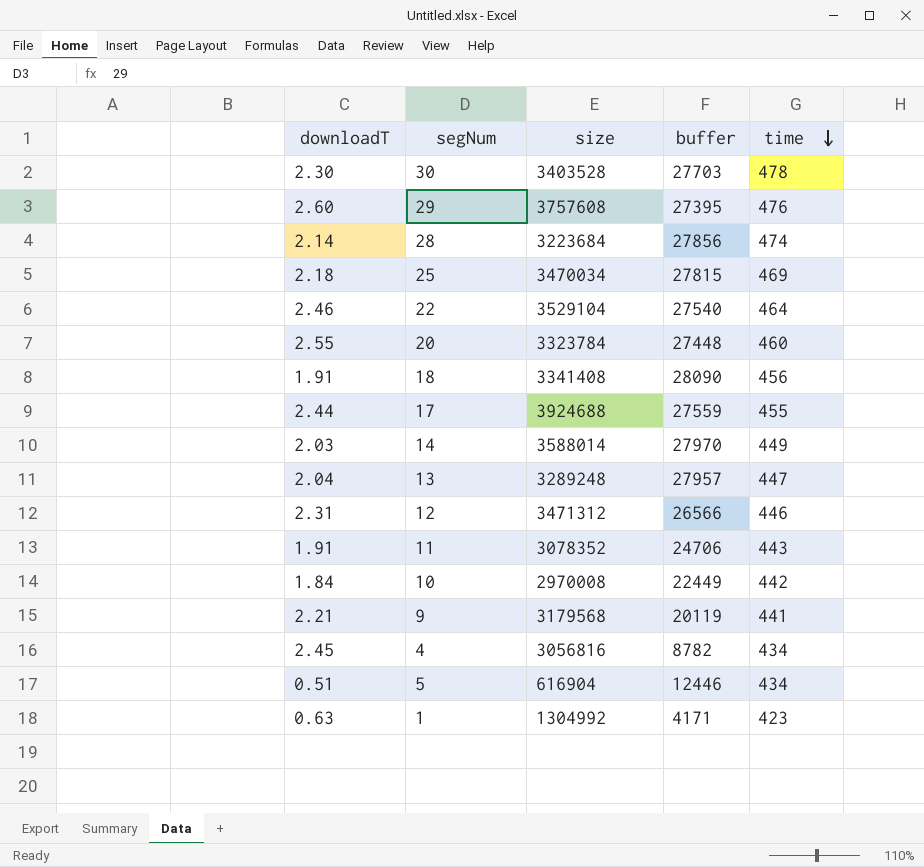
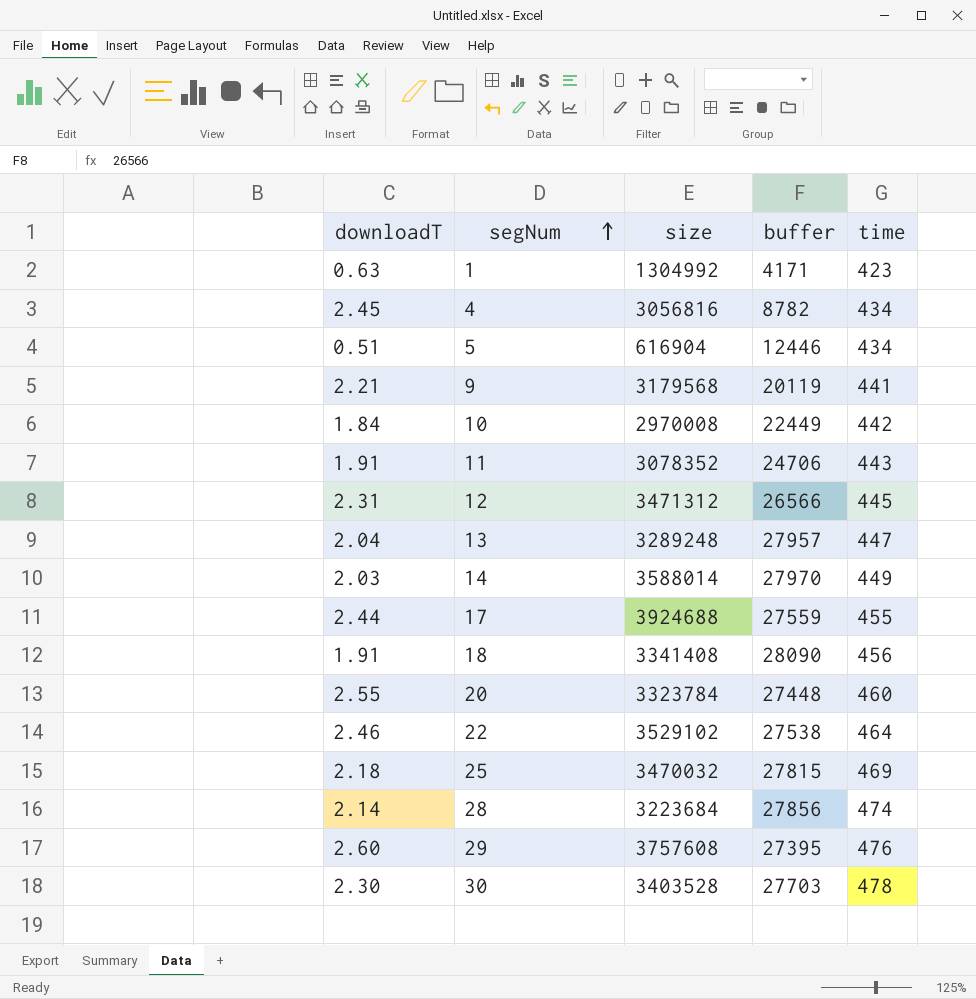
row order: time descending -> segNum ascending
12 | time: 446 -> 445
22 | size: 3529104 -> 3529102
22 | buffer: 27540 -> 27538
25 | size: 3470034 -> 3470032

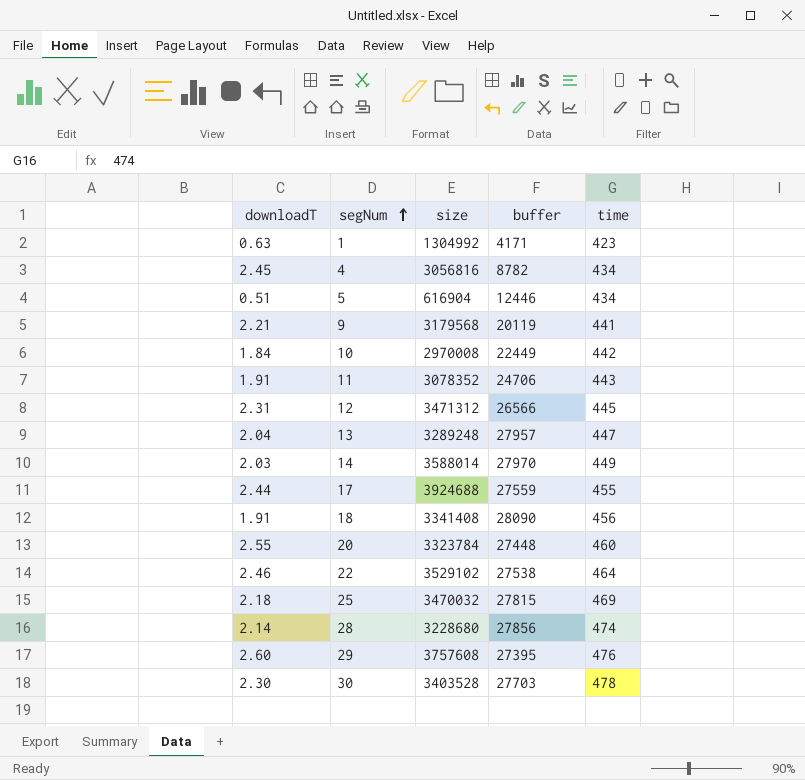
28 | size: 3223684 -> 3228680

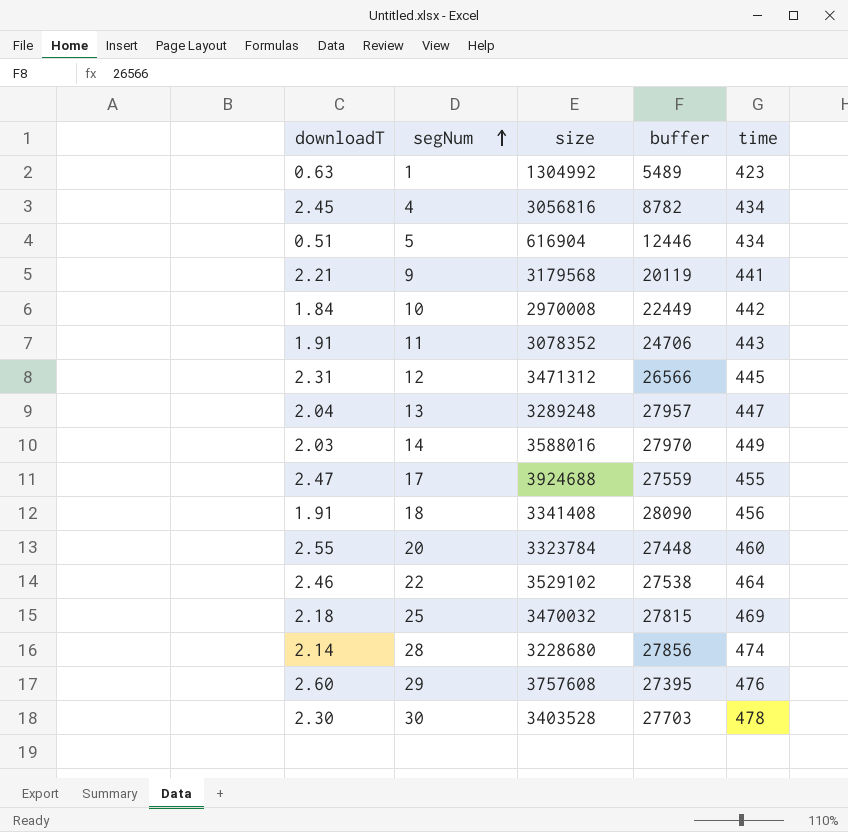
1 | buffer: 4171 -> 5489
14 | size: 3588014 -> 3588016
17 | downloadT: 2.44 -> 2.47

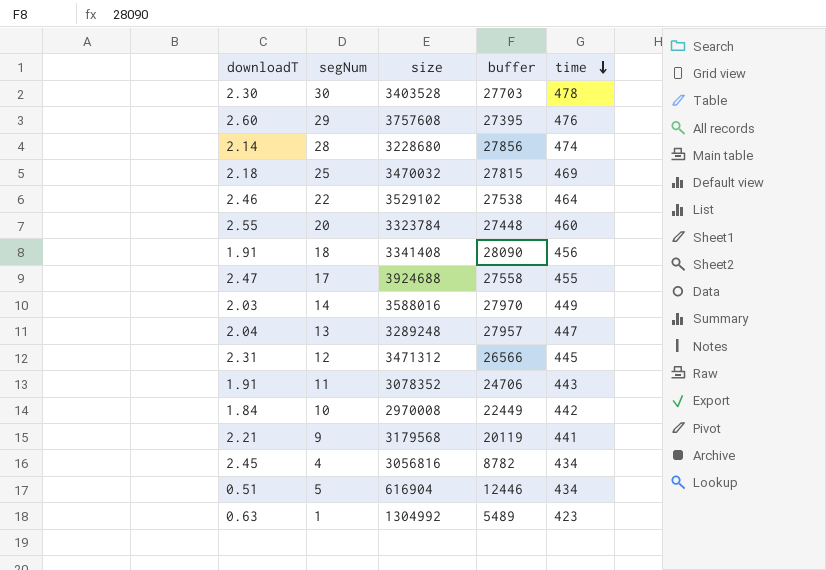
row order: segNum ascending -> time descending
17 | buffer: 27559 -> 27558

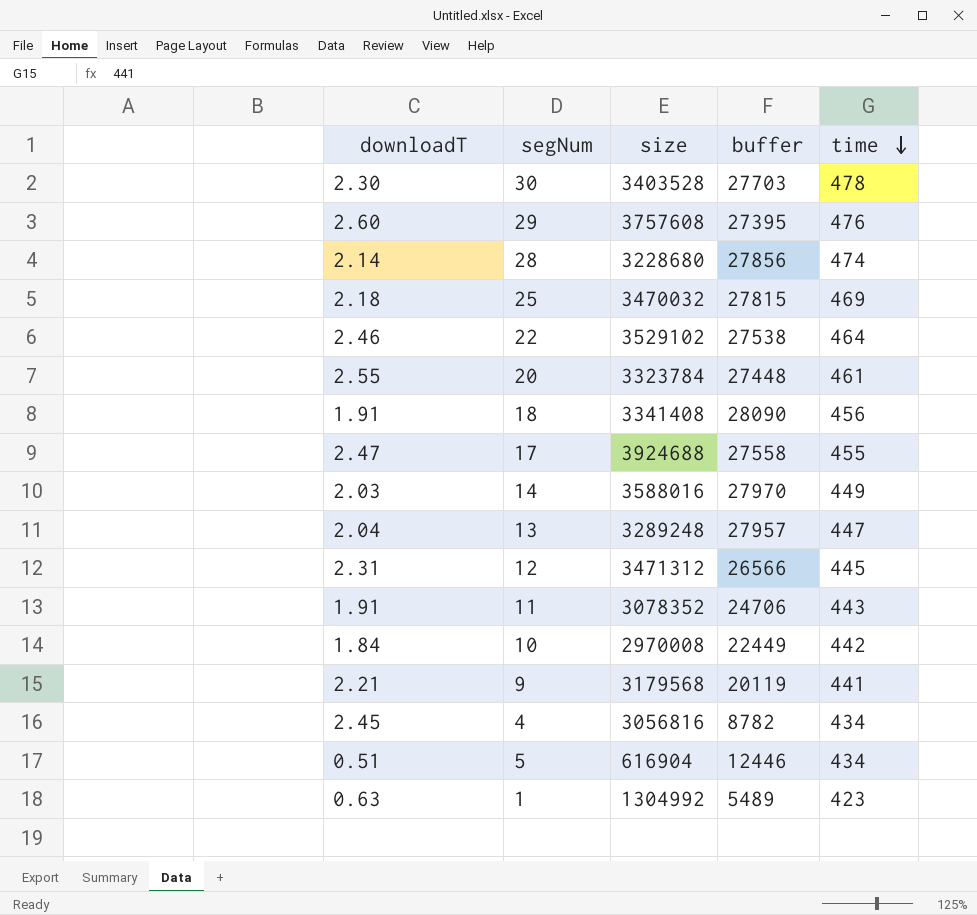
20 | time: 460 -> 461

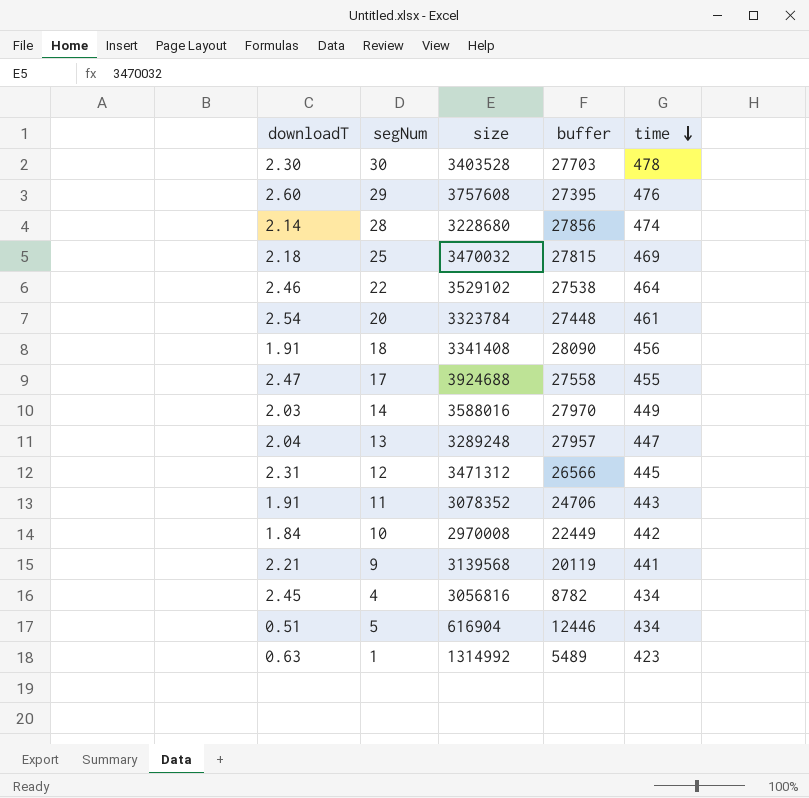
20 | downloadT: 2.55 -> 2.54
9 | size: 3179568 -> 3139568
1 | size: 1304992 -> 1314992

